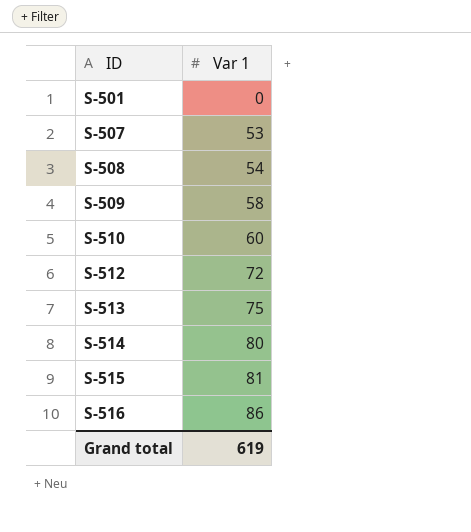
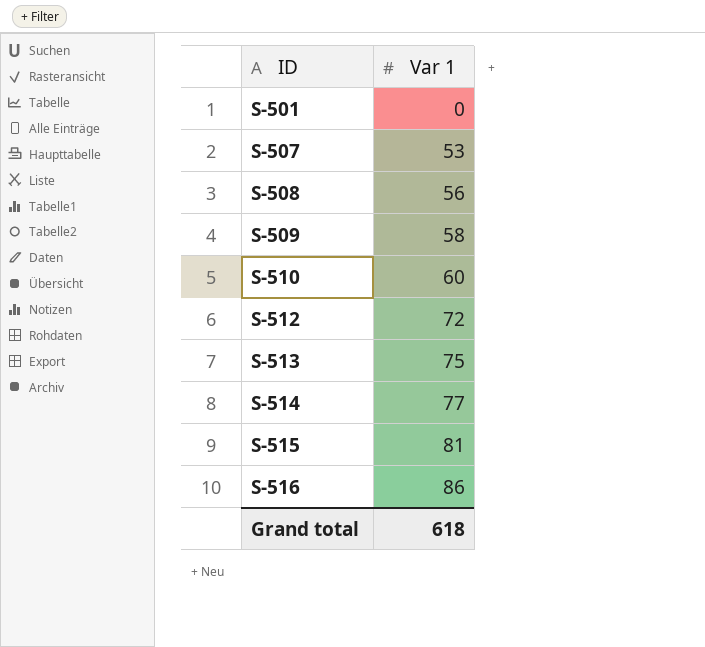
S-508 | Var 1: 54 -> 56
S-514 | Var 1: 80 -> 77
Grand total | Var 1: 619 -> 618

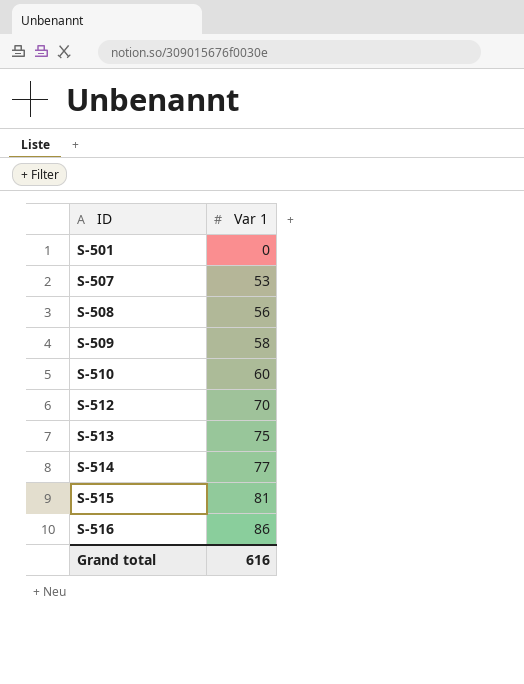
S-512 | Var 1: 72 -> 70
Grand total | Var 1: 618 -> 616

